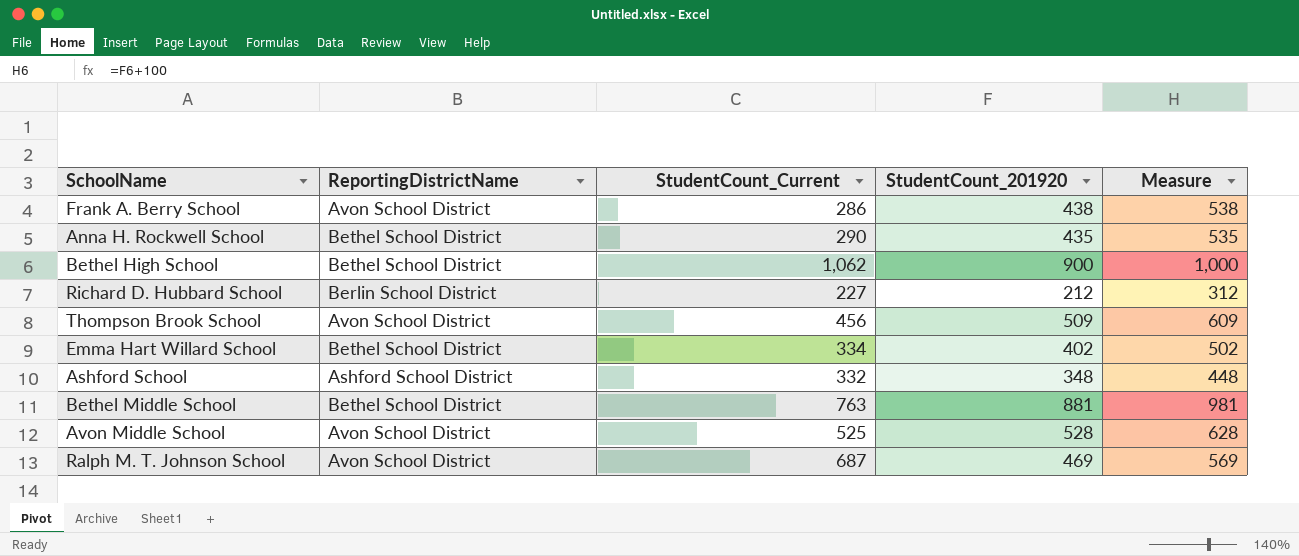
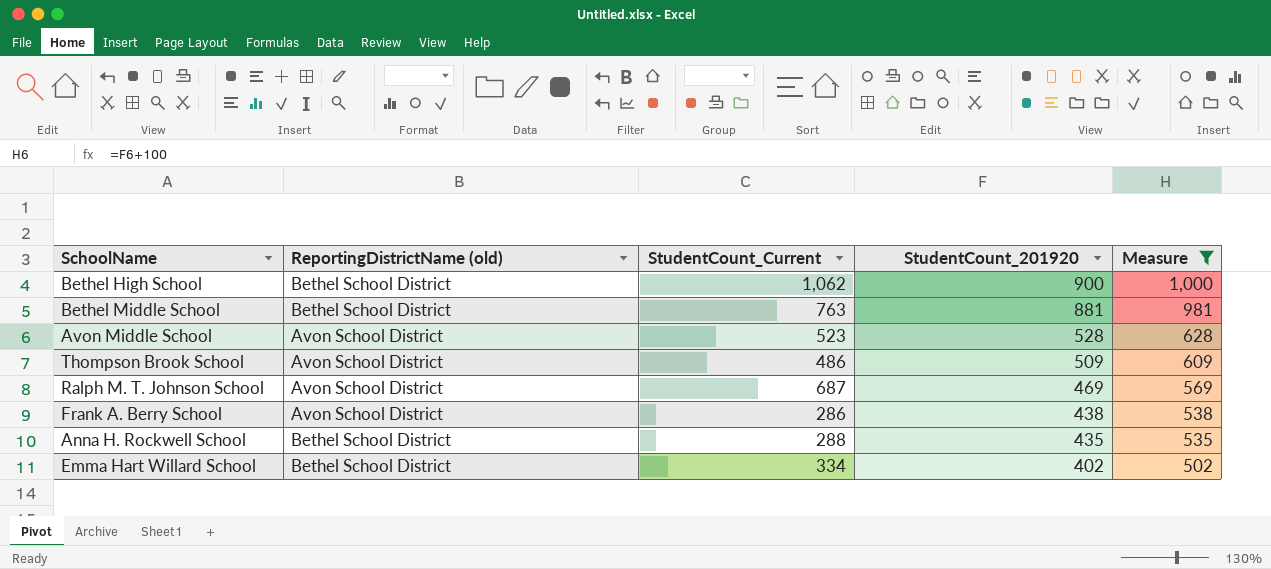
filter: none -> Measure >= 502
row order: none -> StudentCount_201920 descending
column name: ReportingDistrictName -> ReportingDistrictName (old)
Avon Middle School | StudentCount_Current: 525 -> 523
Thompson Brook School | StudentCount_Current: 456 -> 486
Anna H. Rockwell School | StudentCount_Current: 290 -> 288

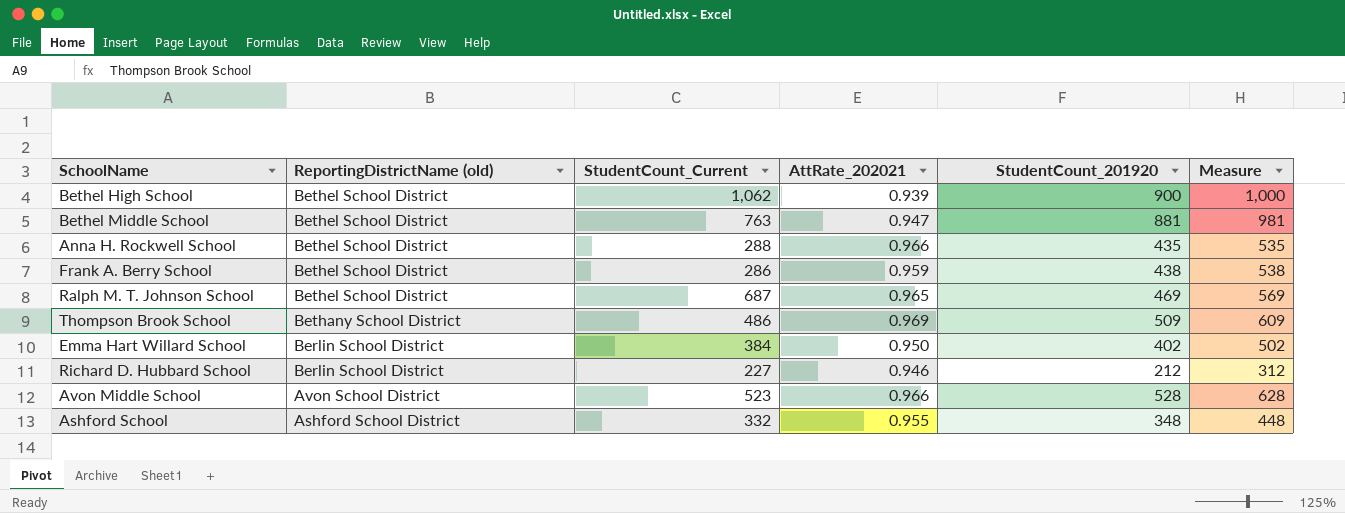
filter: Measure >= 502 -> none
row order: StudentCount_201920 descending -> ReportingDistrictName (old) descending
column AttRate_202021 | position: none -> 4
Frank A. Berry School | ReportingDistrictName (old): Avon School District -> Bethel School District
Ralph M. T. Johnson School | ReportingDistrictName (old): Avon School District -> Bethel School District
Thompson Brook School | ReportingDistrictName (old): Avon School District -> Bethany School District
Emma Hart Willard School | ReportingDistrictName (old): Bethel School District -> Berlin School District
Emma Hart Willard School | StudentCount_Current: 334 -> 384

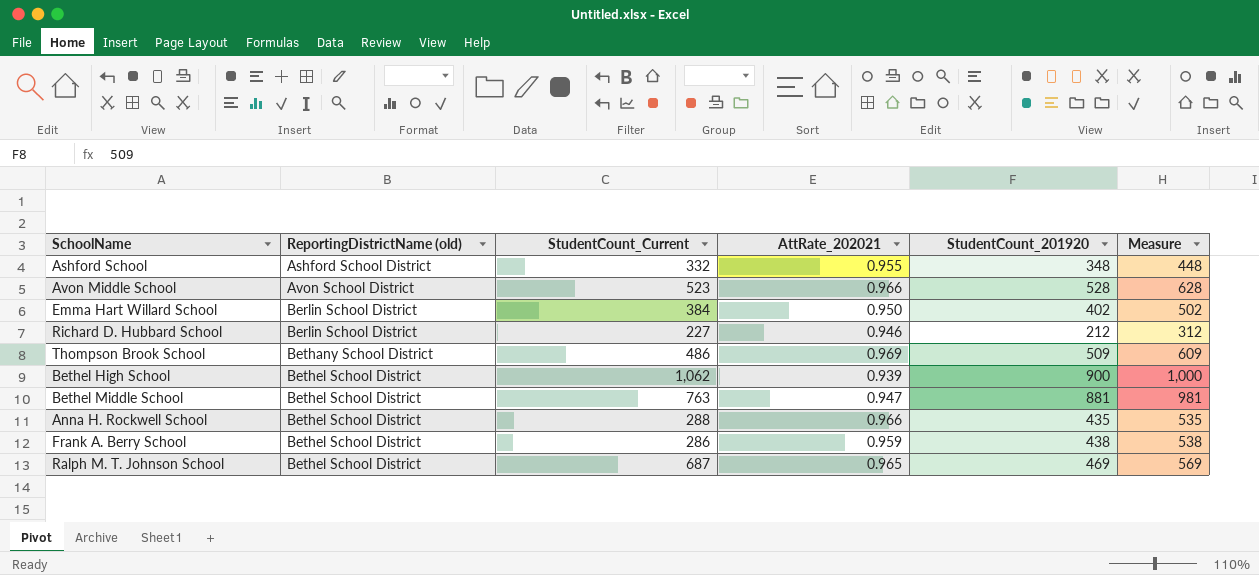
row order: ReportingDistrictName (old) descending -> ReportingDistrictName (old) ascending

